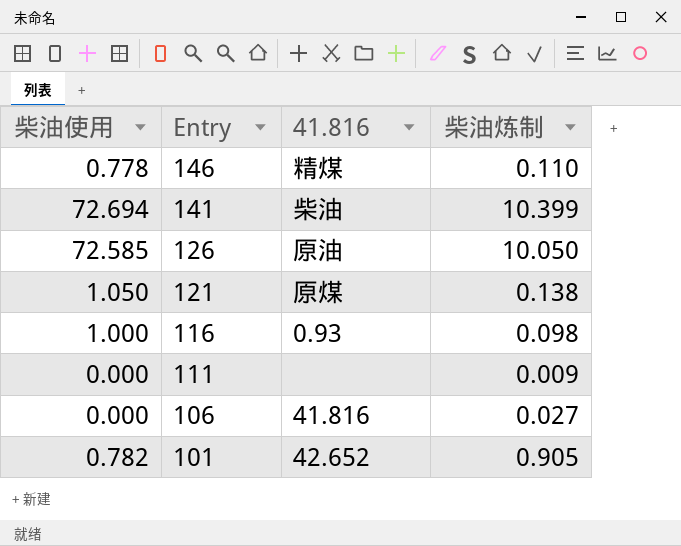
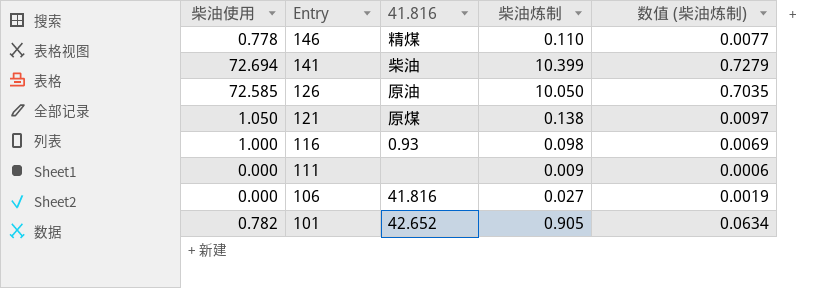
column 数值 (柴油炼制) | formula: none -> [柴油炼制] * 0.07

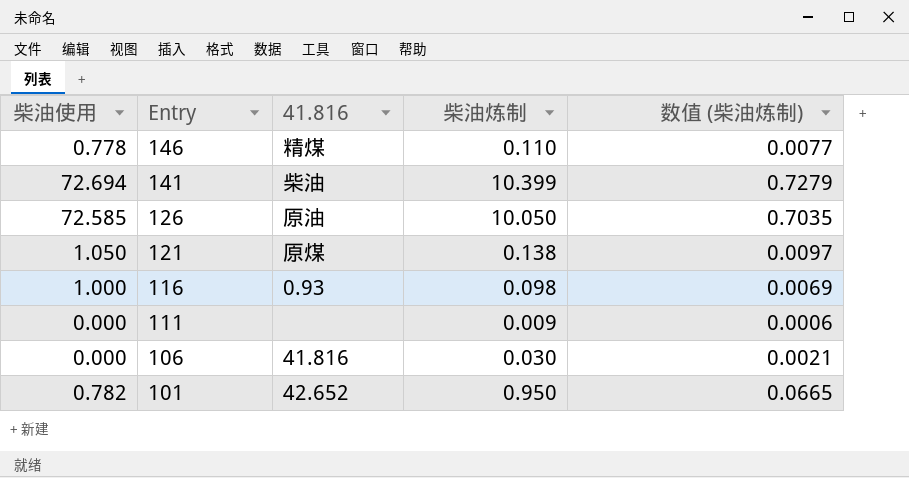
106 | 柴油炼制: 0.027 -> 0.030
106 | 数值 (柴油炼制): 0.0019 -> 0.0021
101 | 柴油炼制: 0.905 -> 0.950
101 | 数值 (柴油炼制): 0.0634 -> 0.0665

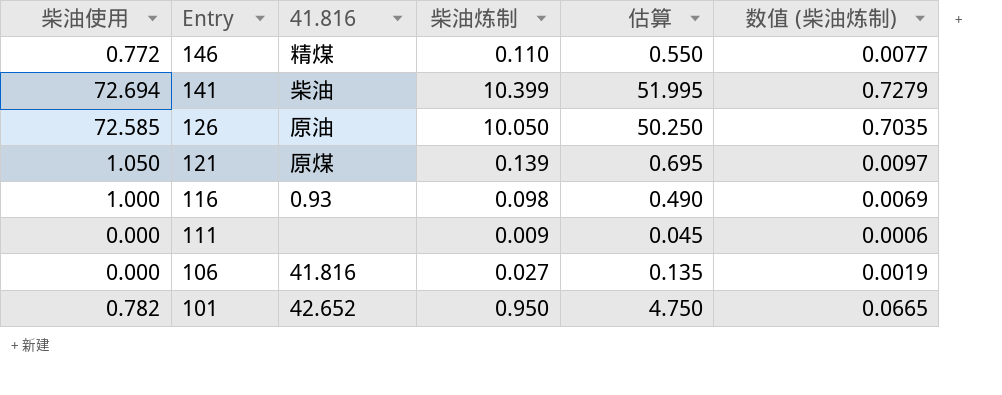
column 估算 | formula: none -> [柴油炼制] * 5
146 | 柴油使用: 0.778 -> 0.772
121 | 柴油炼制: 0.138 -> 0.139
106 | 柴油炼制: 0.030 -> 0.027
106 | 数值 (柴油炼制): 0.0021 -> 0.0019

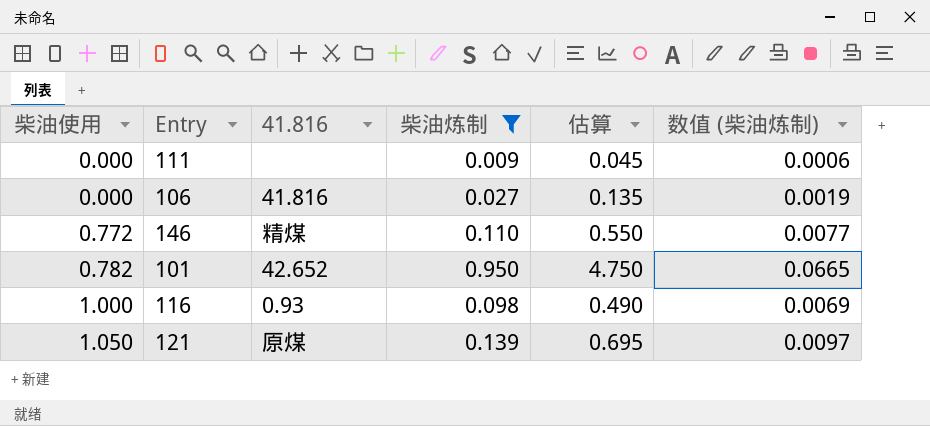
filter: none -> 柴油炼制 <= 0.950
row order: Entry descending -> 柴油使用 ascending

